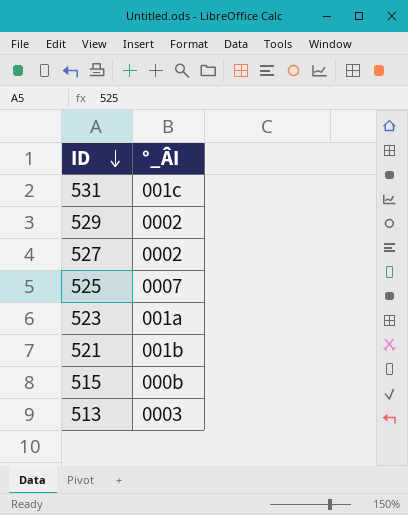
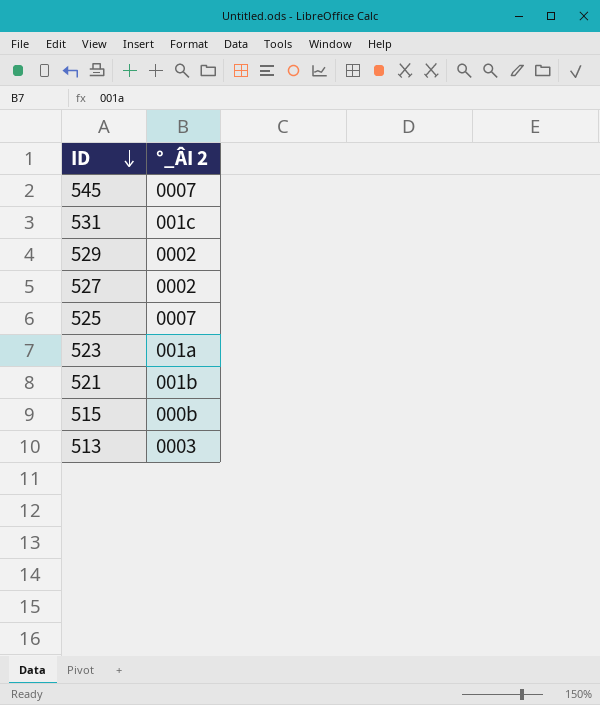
column name: °_ÂI -> °_ÂI 2
row 545: none -> 0007

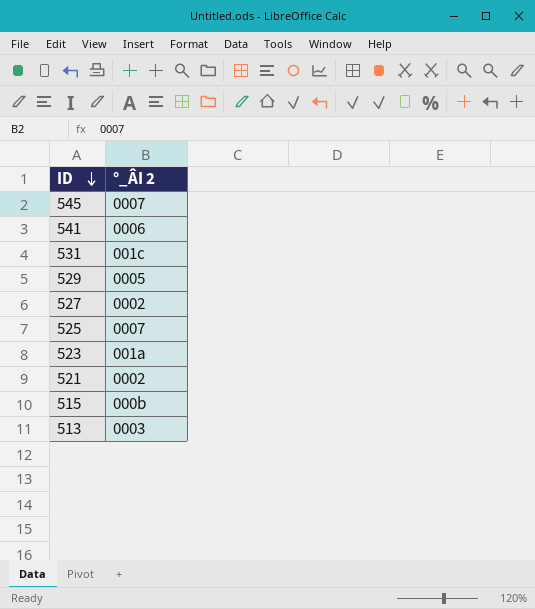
row 541: none -> 0006
529 | °_ÂI 2: 0002 -> 0005
521 | °_ÂI 2: 001b -> 0002

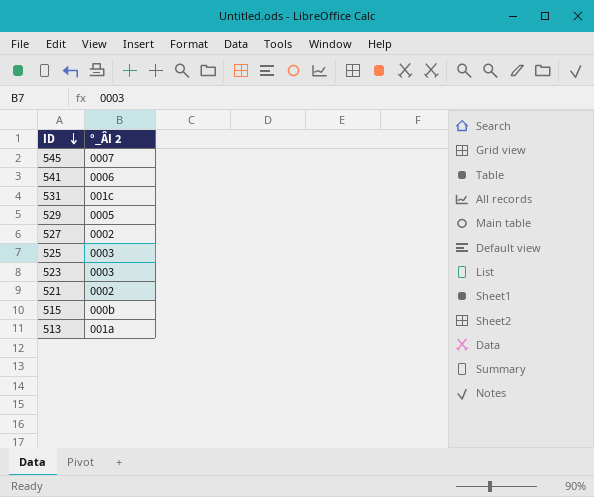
525 | °_ÂI 2: 0007 -> 0003
523 | °_ÂI 2: 001a -> 0003
513 | °_ÂI 2: 0003 -> 001a

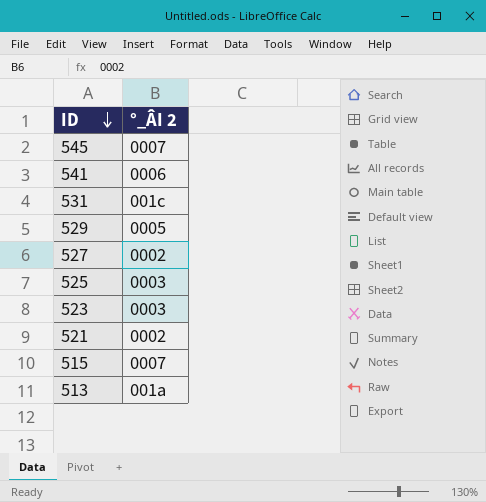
515 | °_ÂI 2: 000b -> 0007

